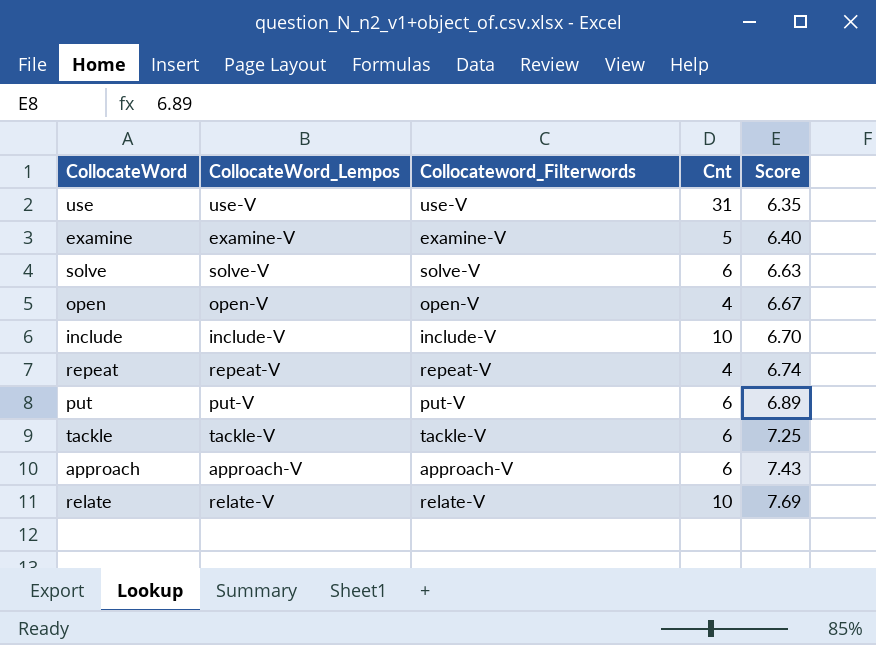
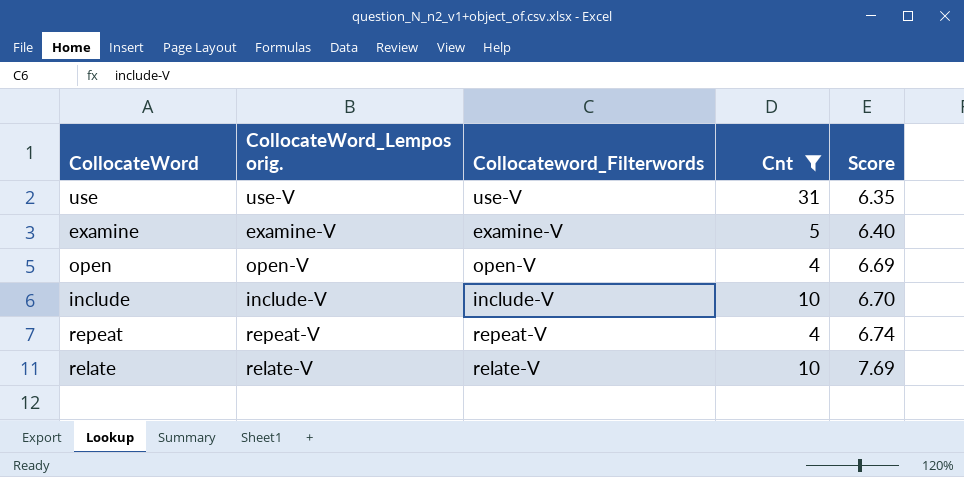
filter: none -> Cnt != 6
column name: CollocateWord_Lempos -> CollocateWord_Lempos orig.
open | Score: 6.67 -> 6.69

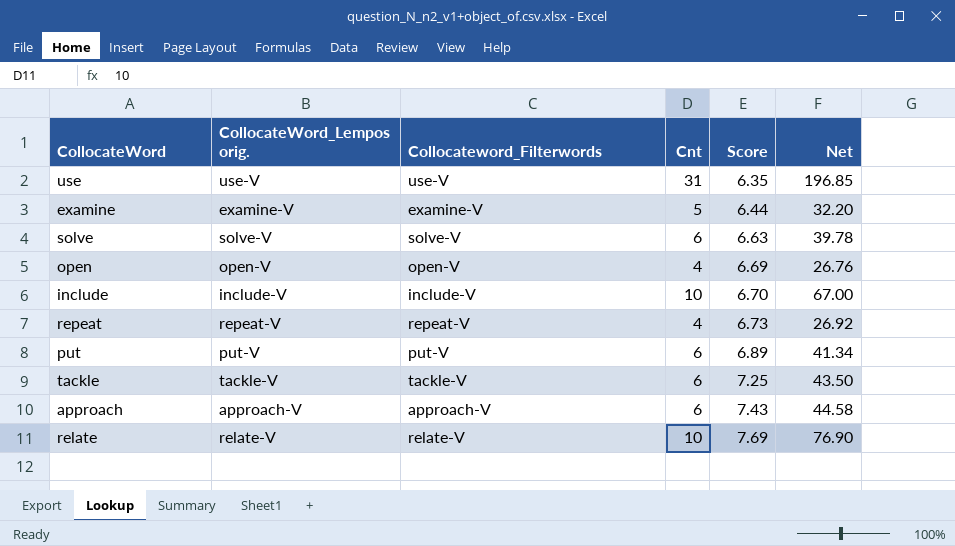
filter: Cnt != 6 -> none
column Net | formula: none -> [Cnt] * [Score]
examine | Score: 6.40 -> 6.44
repeat | Score: 6.74 -> 6.73

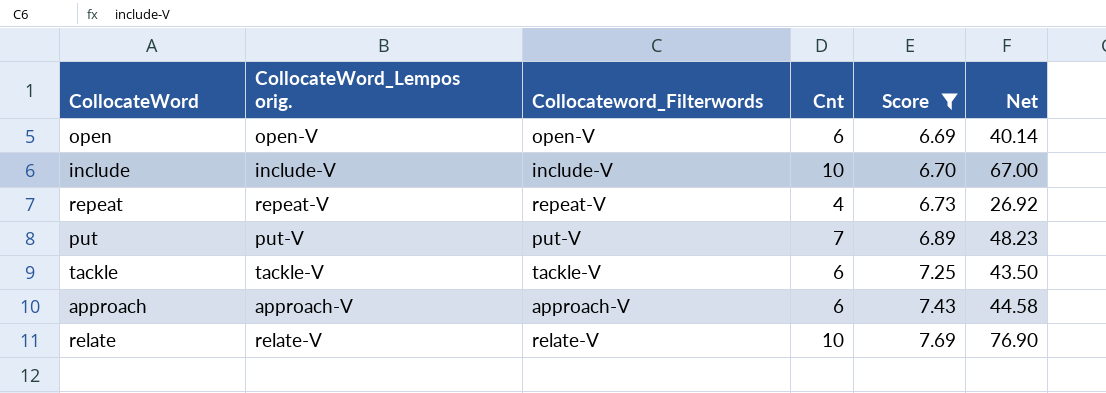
filter: none -> Score >= 6.69
open | Cnt: 4 -> 6
open | Net: 26.76 -> 40.14
put | Cnt: 6 -> 7
put | Net: 41.34 -> 48.23

